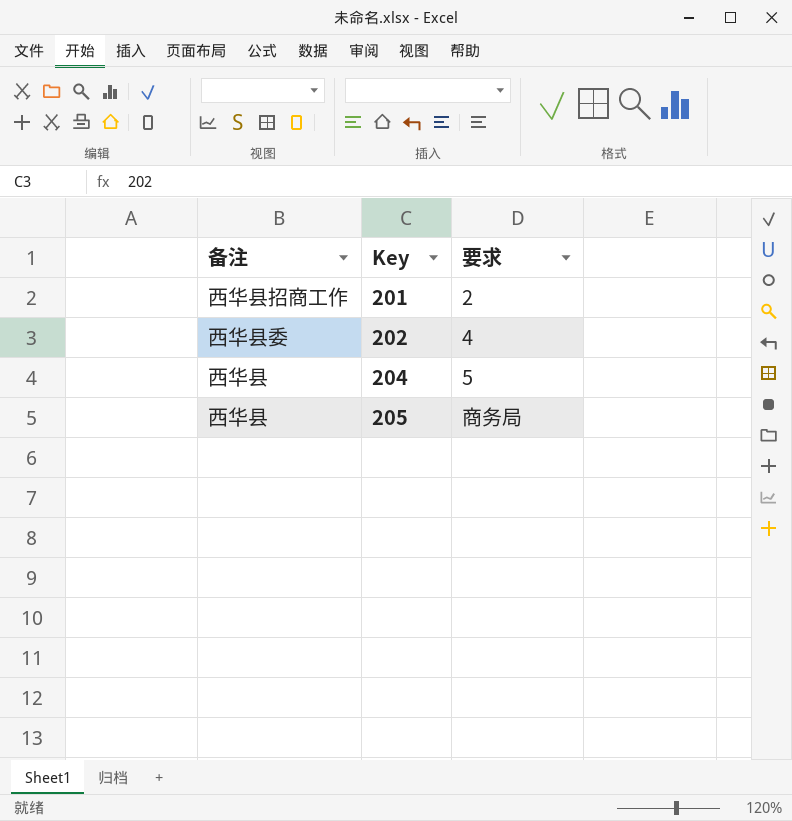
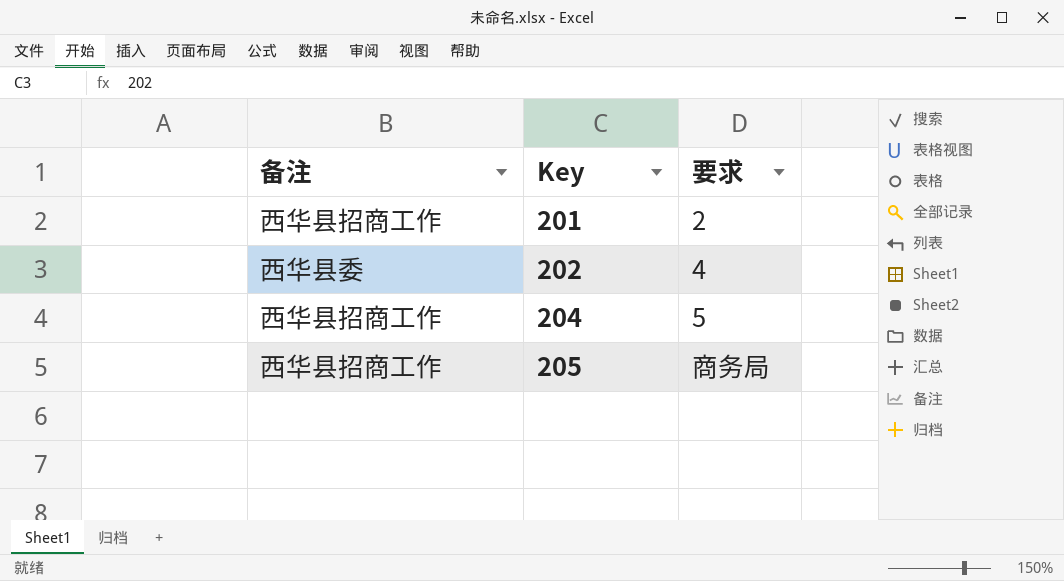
204 | 备注: 西华县 -> 西华县招商工作
205 | 备注: 西华县 -> 西华县招商工作

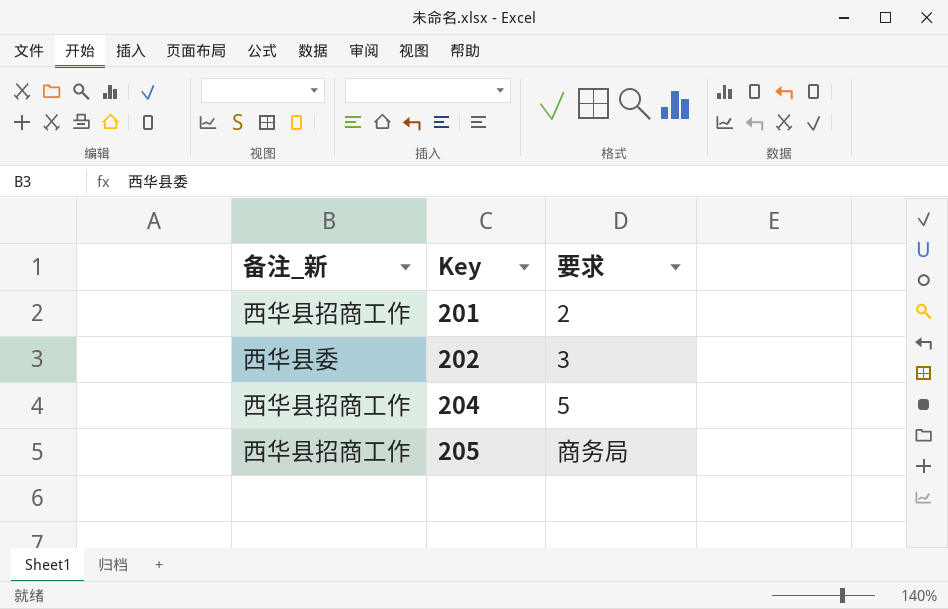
column name: 备注 -> 备注_新
202 | 要求: 4 -> 3

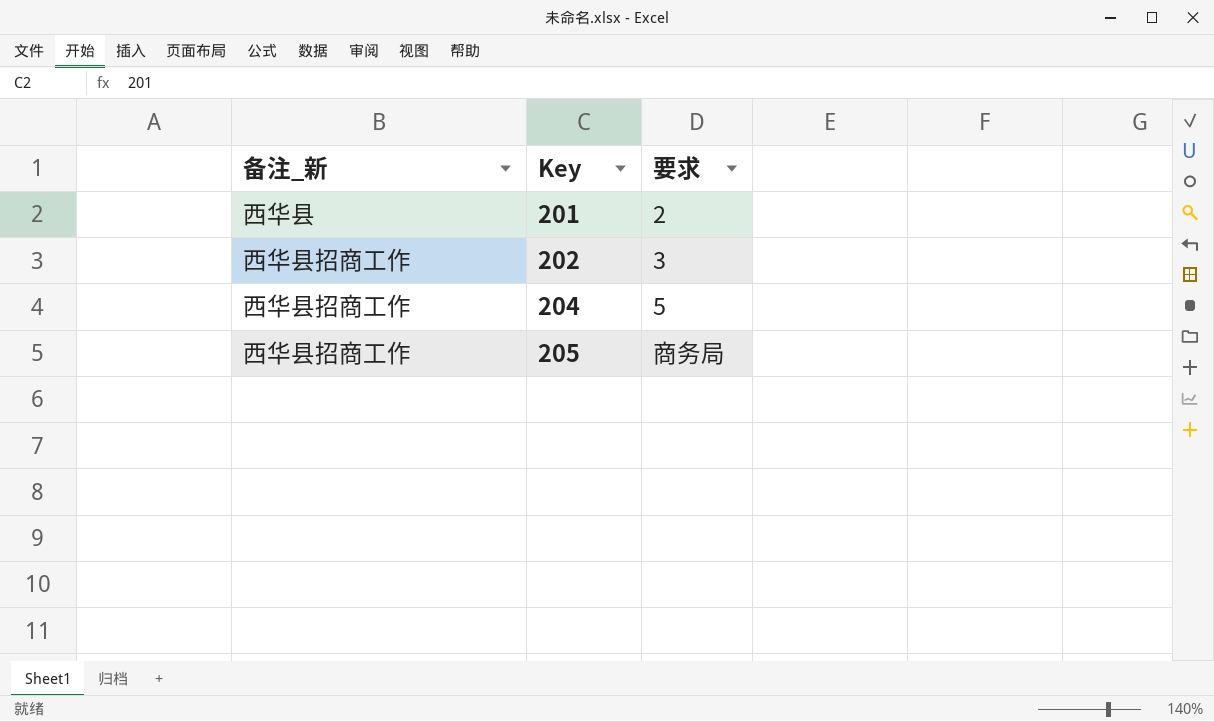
201 | 备注_新: 西华县招商工作 -> 西华县
202 | 备注_新: 西华县委 -> 西华县招商工作

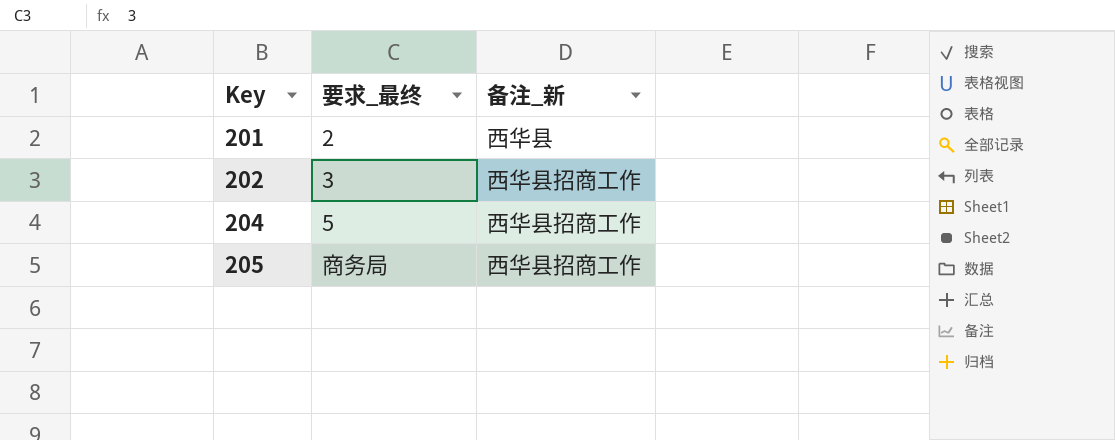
column name: 要求 -> 要求_最终
column 备注_新 | position: 1 -> 3

